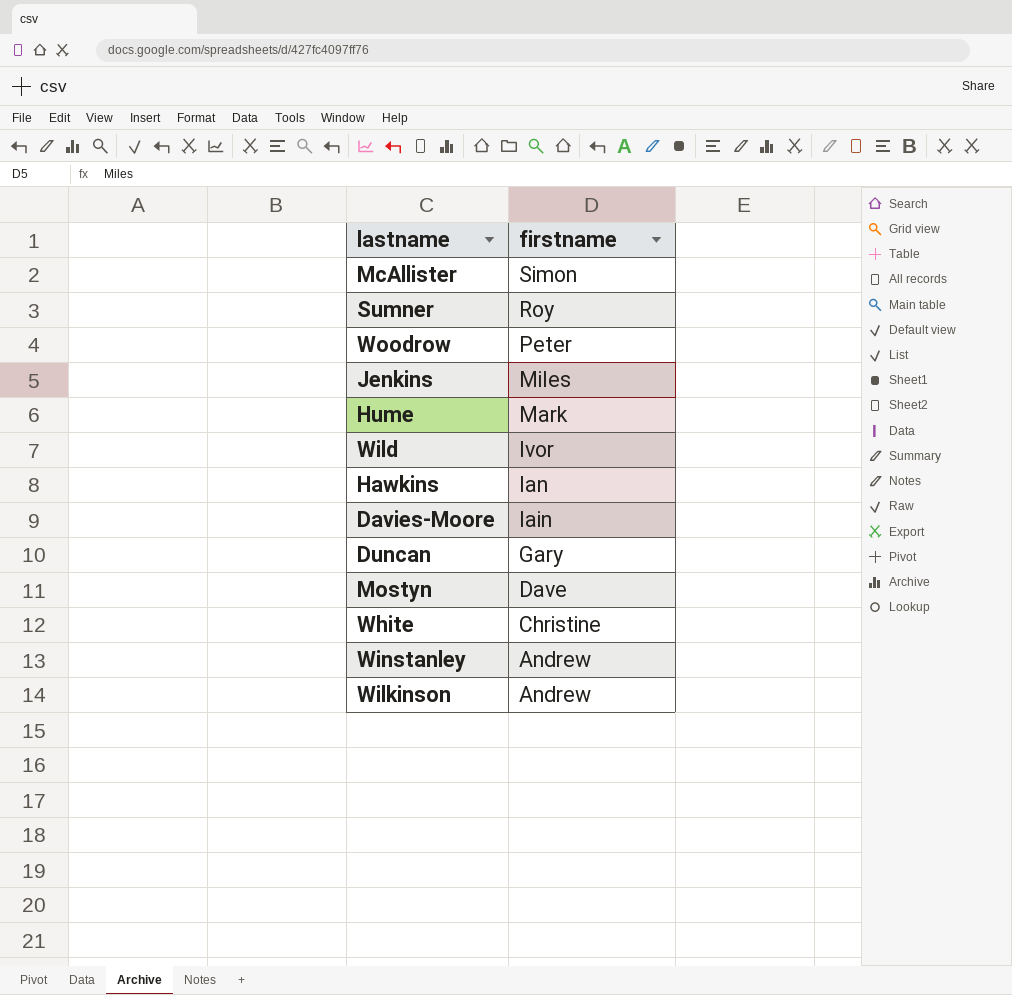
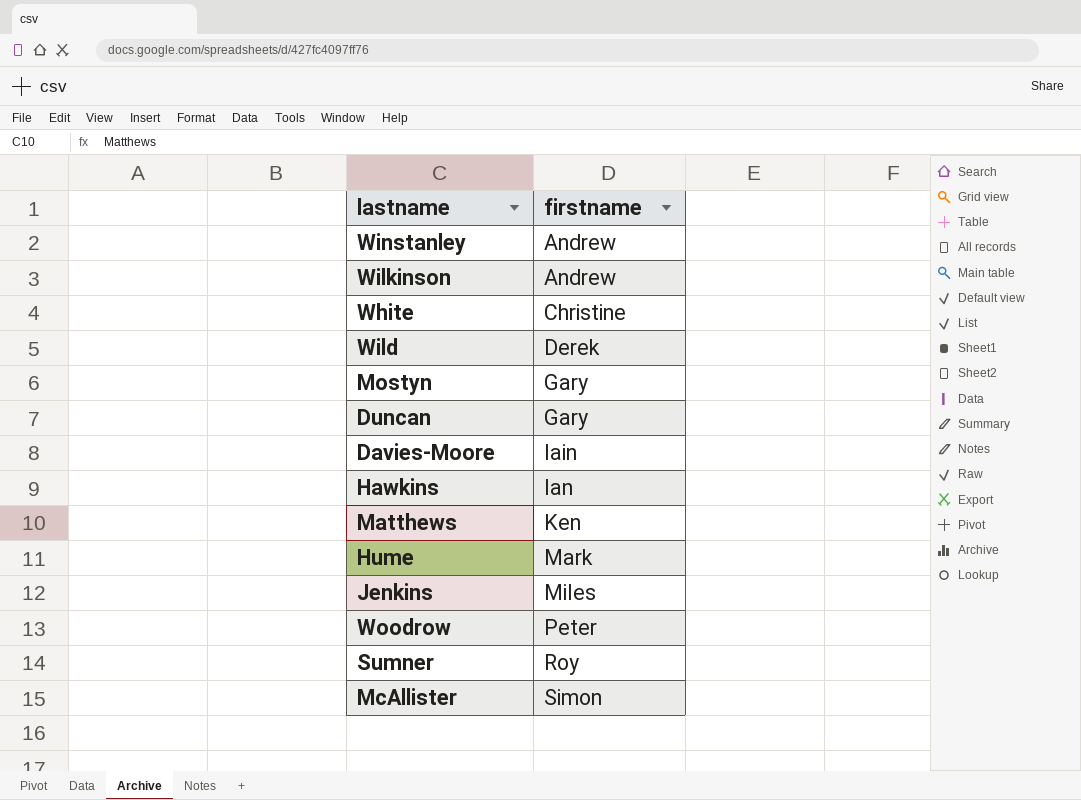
row order: firstname descending -> firstname ascending
Wild | firstname: Ivor -> Derek
Mostyn | firstname: Dave -> Gary
row Matthews: none -> Ken

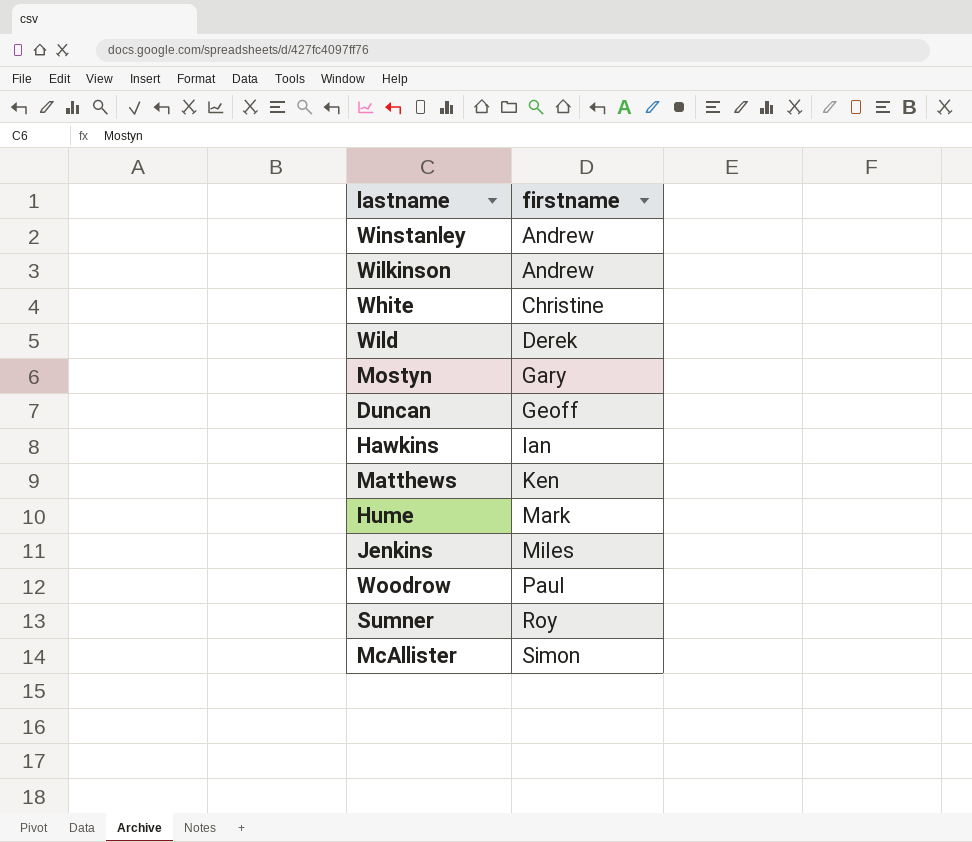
row Davies-Moore: Iain -> none
Duncan | firstname: Gary -> Geoff
Woodrow | firstname: Peter -> Paul

